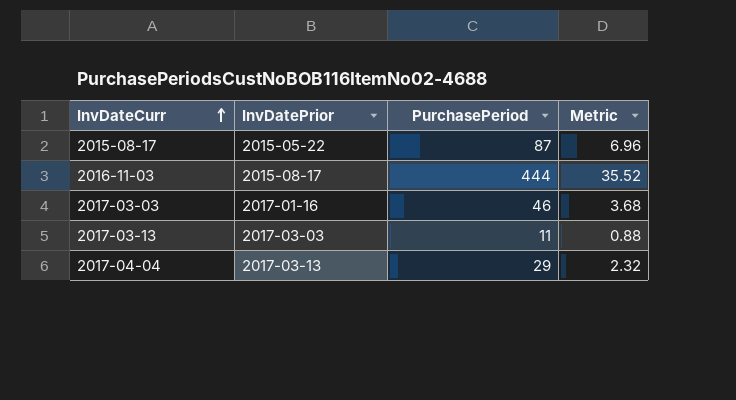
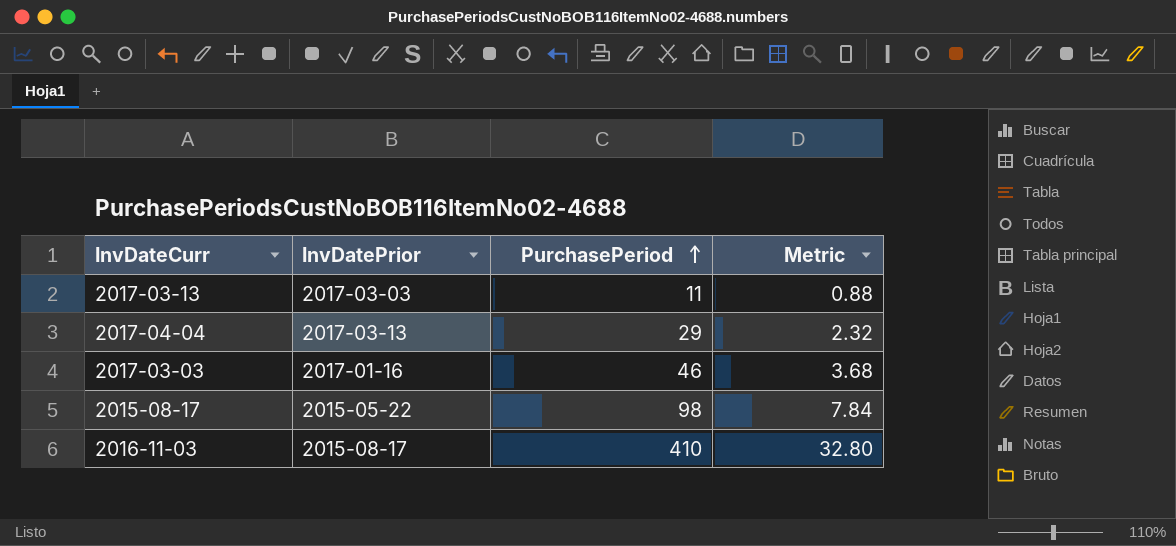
row order: InvDateCurr ascending -> PurchasePeriod ascending
2015-08-17 | PurchasePeriod: 87 -> 98
2015-08-17 | Metric: 6.96 -> 7.84
2016-11-03 | PurchasePeriod: 444 -> 410
2016-11-03 | Metric: 35.52 -> 32.80

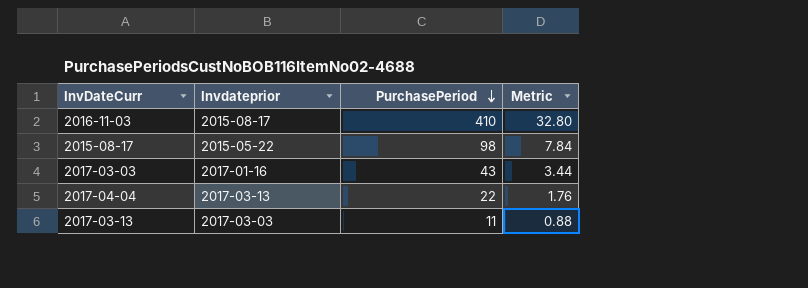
row order: PurchasePeriod ascending -> PurchasePeriod descending
column name: InvDatePrior -> Invdateprior
2017-03-03 | PurchasePeriod: 46 -> 43
2017-03-03 | Metric: 3.68 -> 3.44
2017-04-04 | PurchasePeriod: 29 -> 22
2017-04-04 | Metric: 2.32 -> 1.76

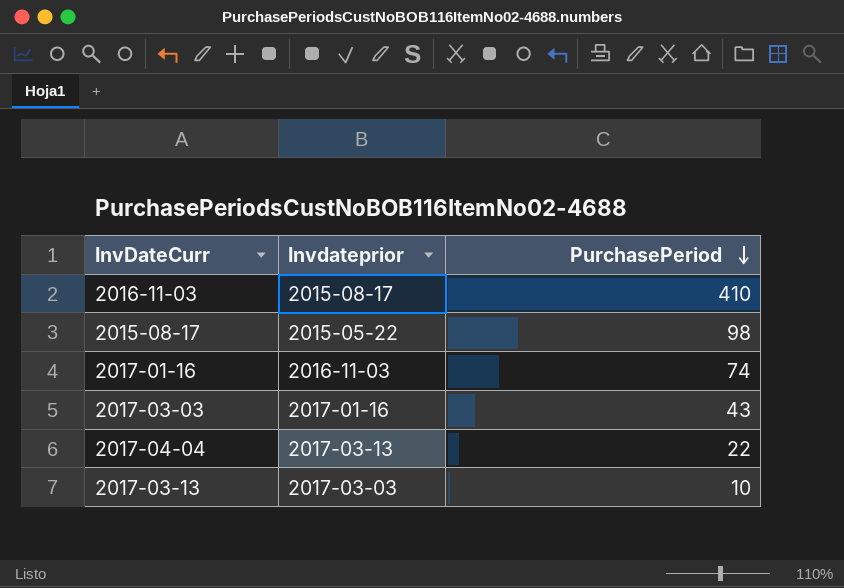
column Metric | formula: [PurchasePeriod] * 0.08 -> none
row 2017-01-16: none -> 2016-11-03 | 74
2017-03-13 | PurchasePeriod: 11 -> 10

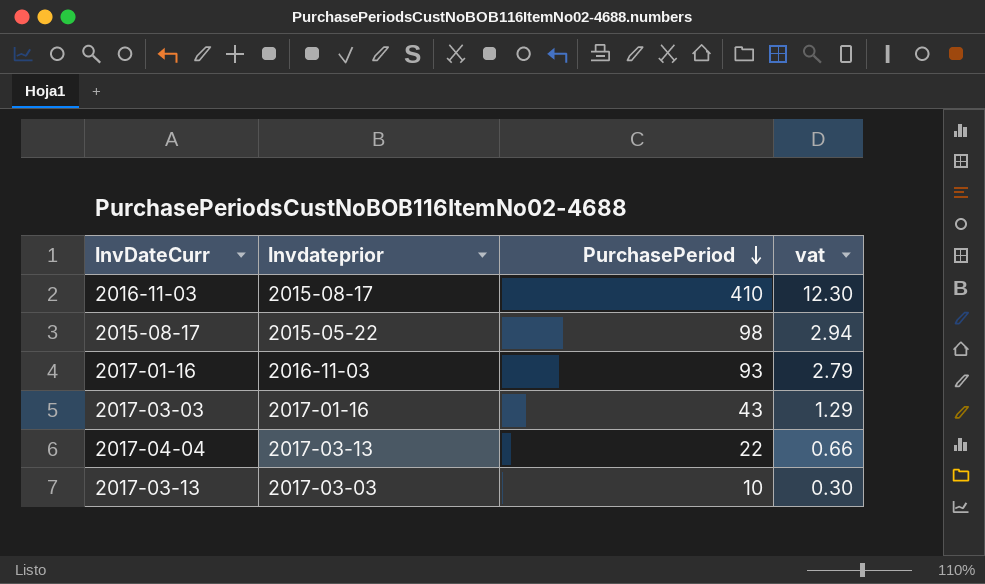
column vat | formula: none -> [PurchasePeriod] * 0.03
2017-01-16 | PurchasePeriod: 74 -> 93

